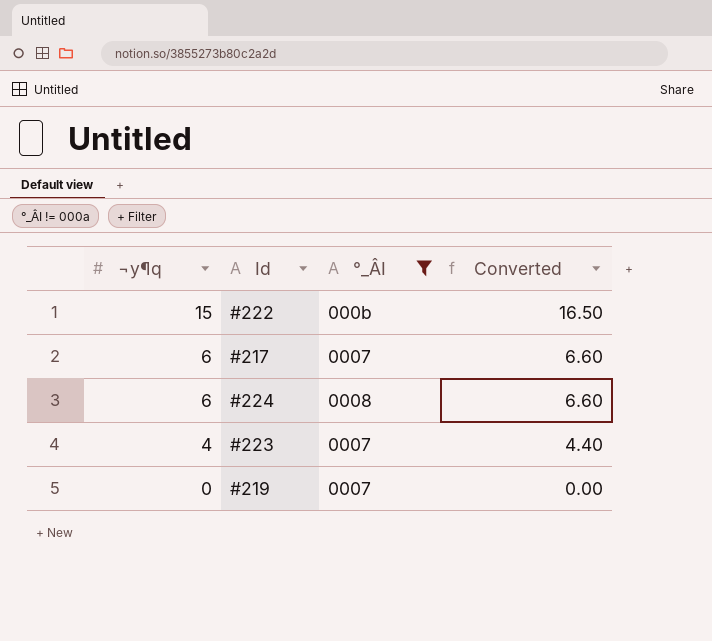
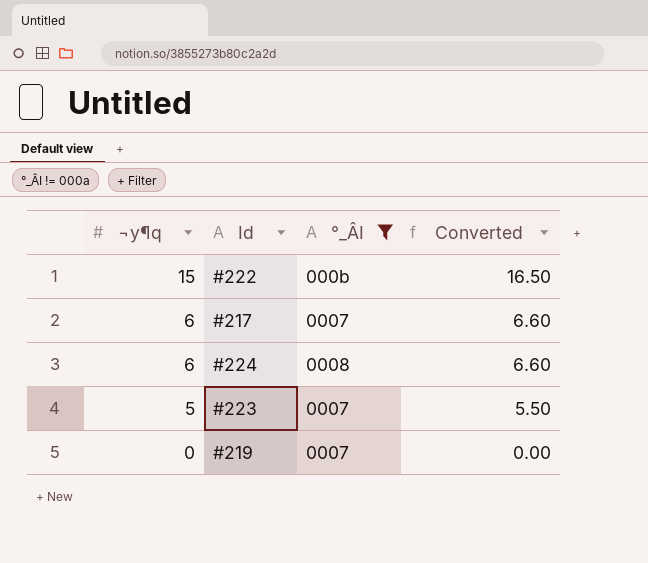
#223 | ¬y¶q: 4 -> 5
#223 | Converted: 4.40 -> 5.50

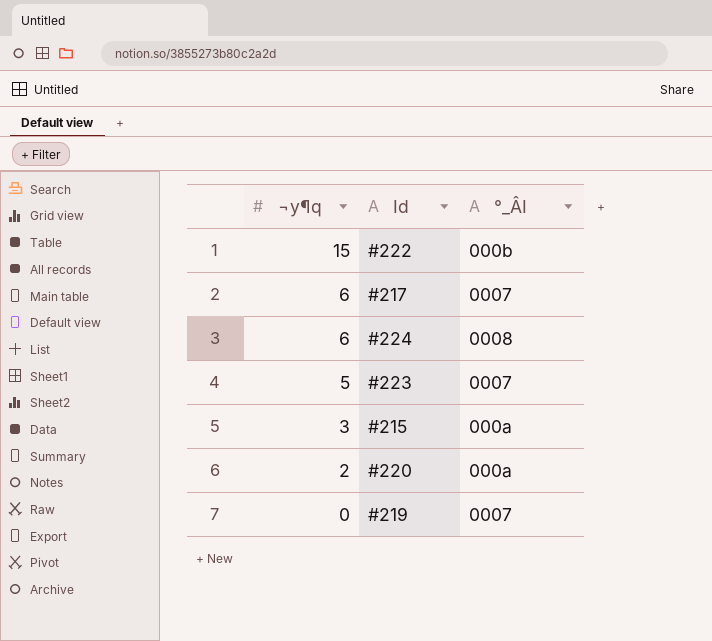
filter: °_ÂI != 000a -> none
column Converted | formula: [¬y¶q] * 1.1 -> none

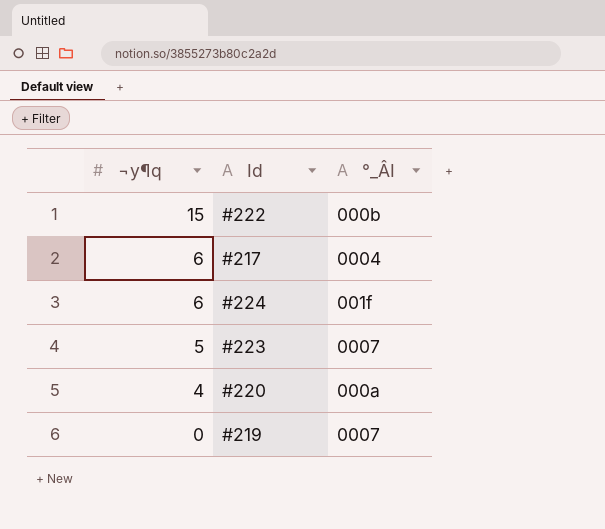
row #215: 3 | 000a -> none
#217 | °_ÂI: 0007 -> 0004
#224 | °_ÂI: 0008 -> 001f
#220 | ¬y¶q: 2 -> 4

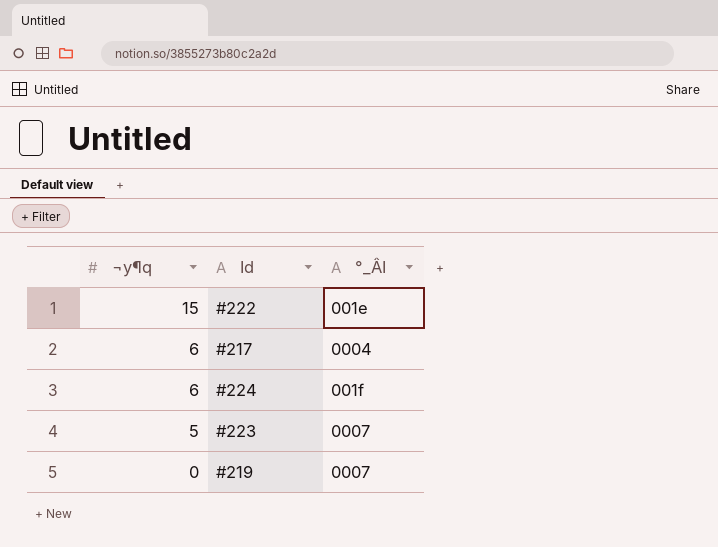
row #220: 4 | 000a -> none
#222 | °_ÂI: 000b -> 001e

